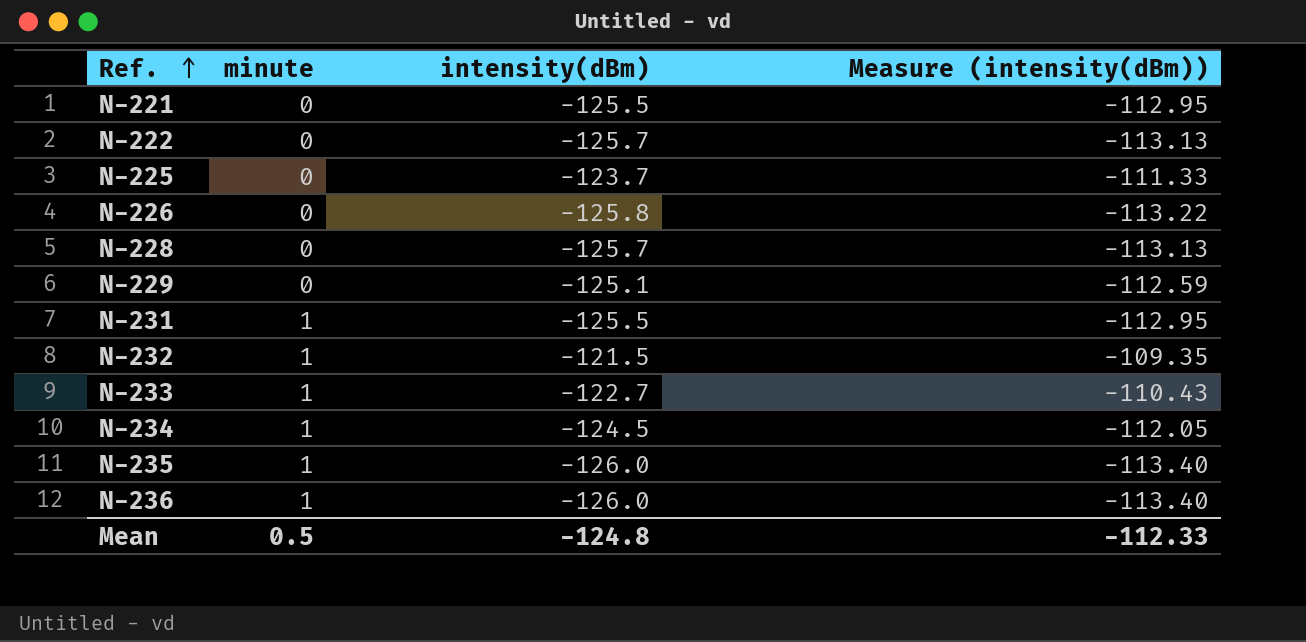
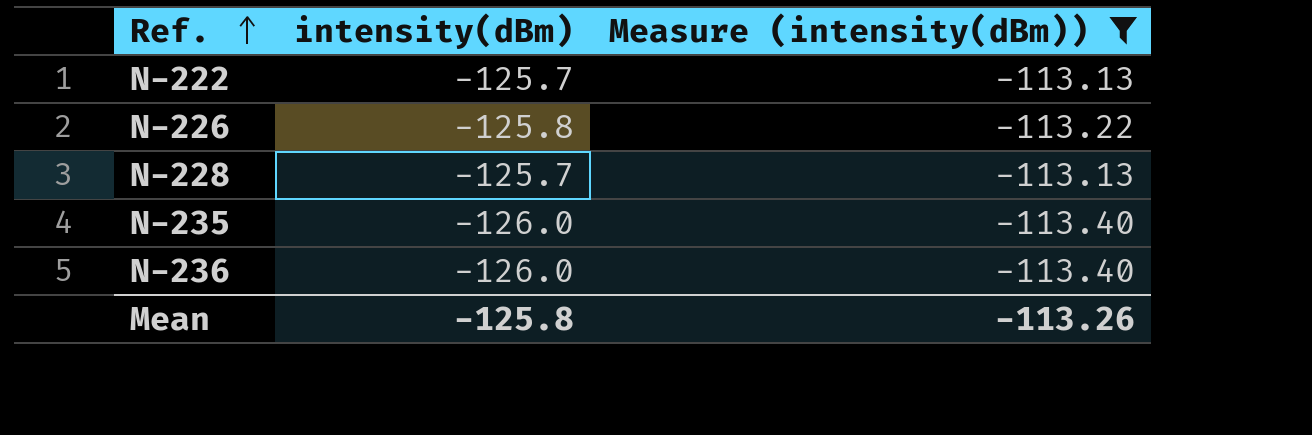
filter: none -> Measure (intensity(dBm)) <= -113.13
column minute | position: 2 -> none
Mean | intensity(dBm): -124.8 -> -125.8
Mean | Measure (intensity(dBm)): -112.33 -> -113.26

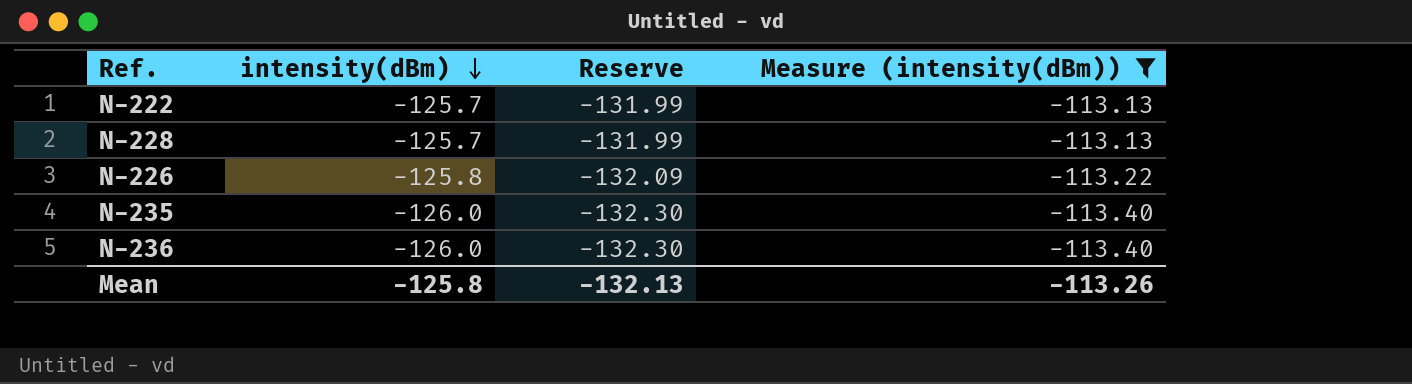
row order: Ref. ascending -> intensity(dBm) descending
column Reserve | formula: none -> [intensity(dBm)] * 1.05

